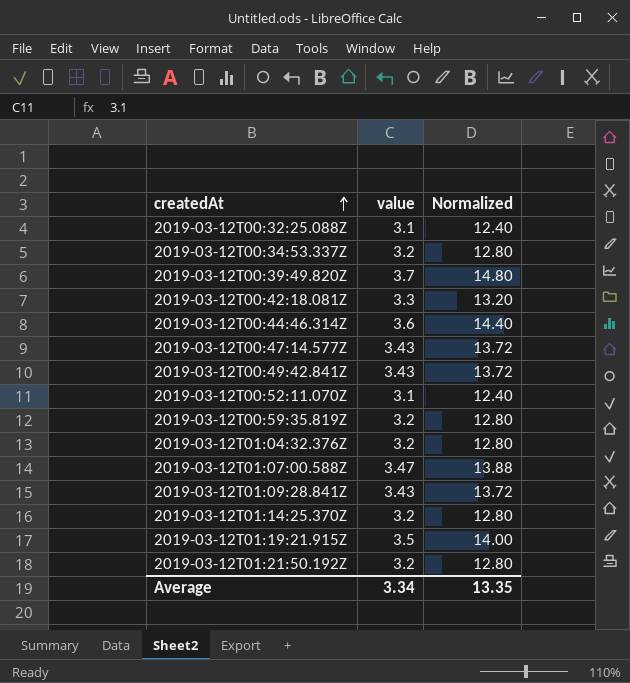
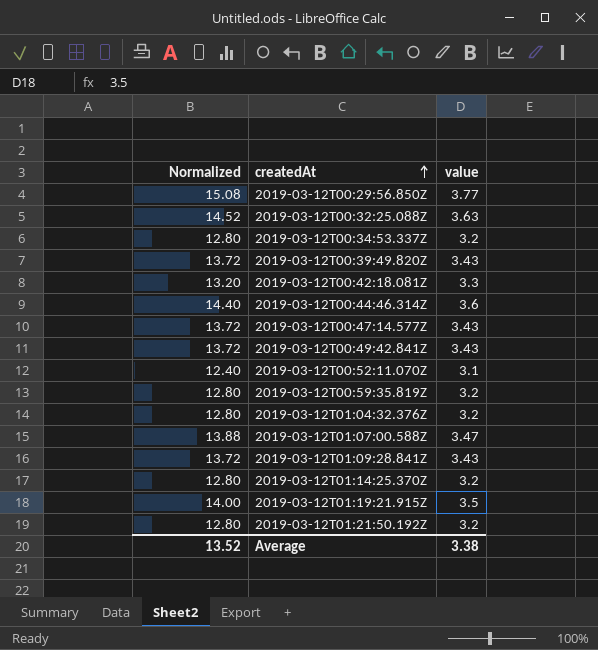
column Normalized | position: 3 -> 1
row 2019-03-12T00:29:56.850Z: none -> 15.08 | 3.77
2019-03-12T00:32:25.088Z | Normalized: 12.40 -> 14.52
2019-03-12T00:32:25.088Z | value: 3.1 -> 3.63
2019-03-12T00:39:49.820Z | Normalized: 14.80 -> 13.72
2019-03-12T00:39:49.820Z | value: 3.7 -> 3.43
Average | Normalized: 13.35 -> 13.52
Average | value: 3.34 -> 3.38

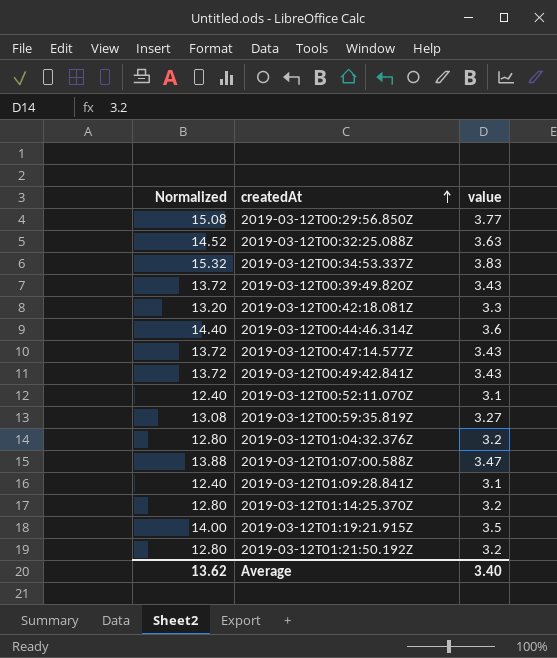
2019-03-12T00:34:53.337Z | Normalized: 12.80 -> 15.32
2019-03-12T00:34:53.337Z | value: 3.2 -> 3.83
2019-03-12T00:59:35.819Z | Normalized: 12.80 -> 13.08
2019-03-12T00:59:35.819Z | value: 3.2 -> 3.27
2019-03-12T01:09:28.841Z | Normalized: 13.72 -> 12.40
2019-03-12T01:09:28.841Z | value: 3.43 -> 3.1
Average | Normalized: 13.52 -> 13.62
Average | value: 3.38 -> 3.40

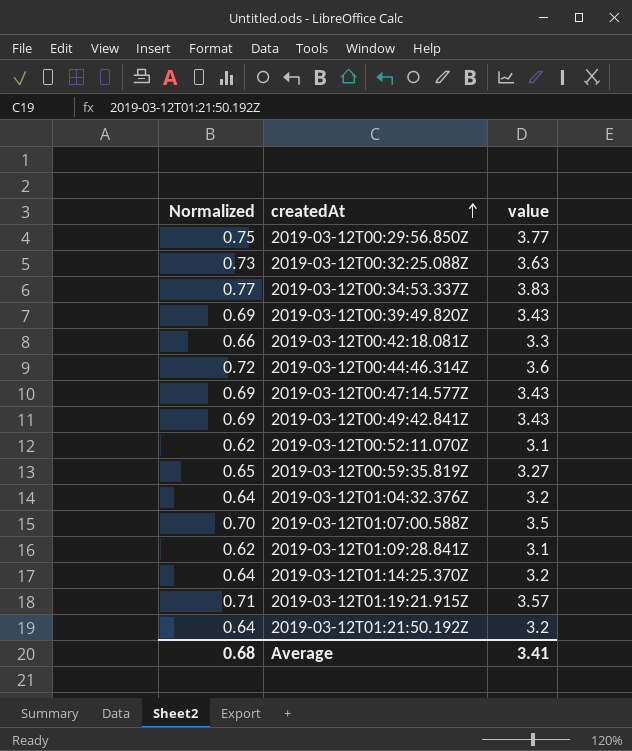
column Normalized | formula: [value] * 4 -> [value] * 0.2
2019-03-12T01:07:00.588Z | value: 3.47 -> 3.5
2019-03-12T01:19:21.915Z | value: 3.5 -> 3.57
Average | Normalized: 13.62 -> 0.68
Average | value: 3.40 -> 3.41

